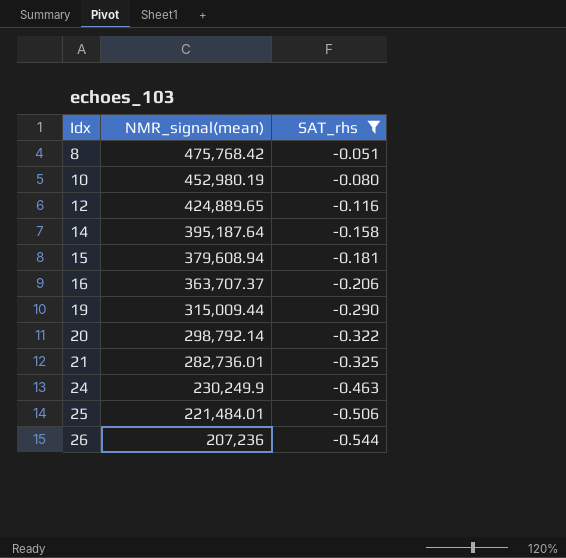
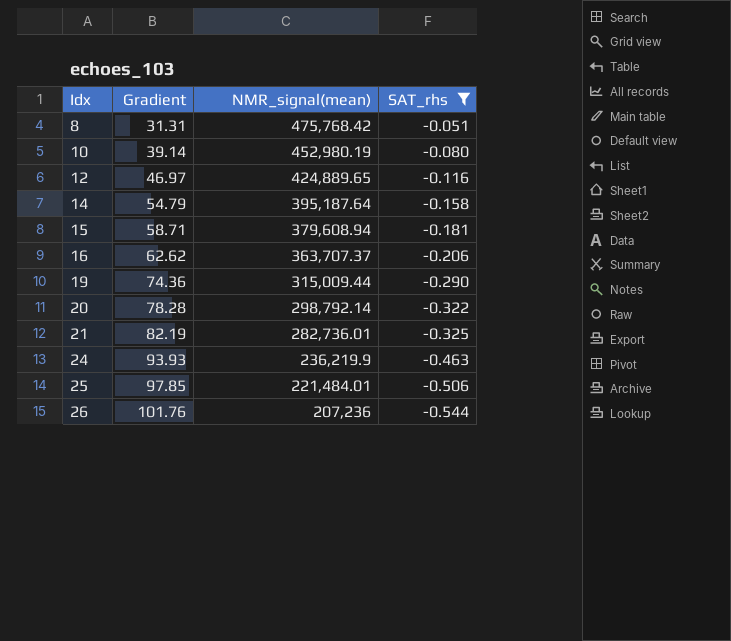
column Gradient | position: none -> 2
24 | NMR_signal(mean): 230,249.9 -> 236,219.9

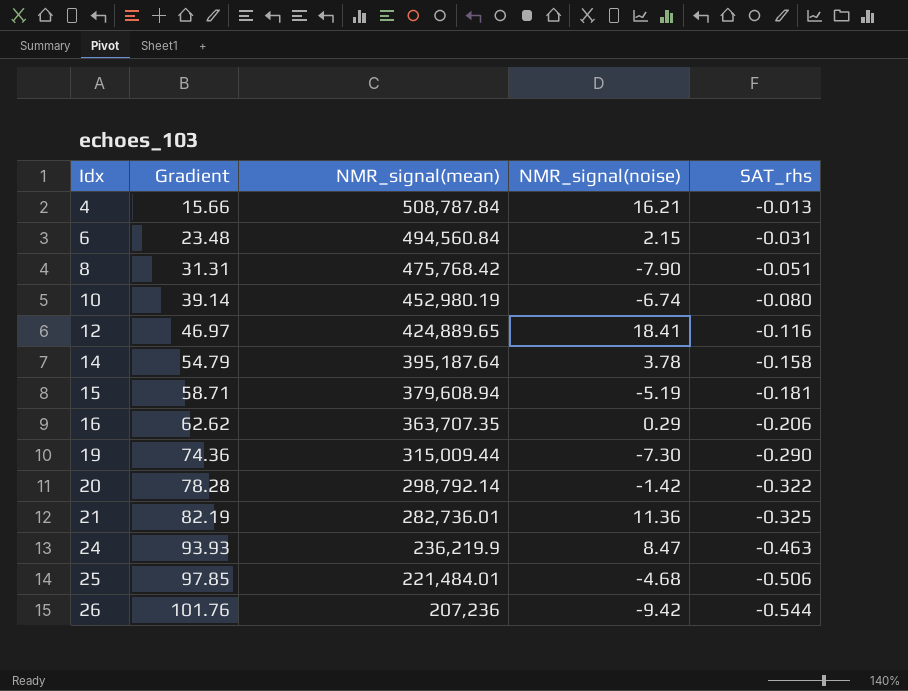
filter: SAT_rhs <= -0.051 -> none
column NMR_signal(noise) | position: none -> 4
16 | NMR_signal(mean): 363,707.37 -> 363,707.35

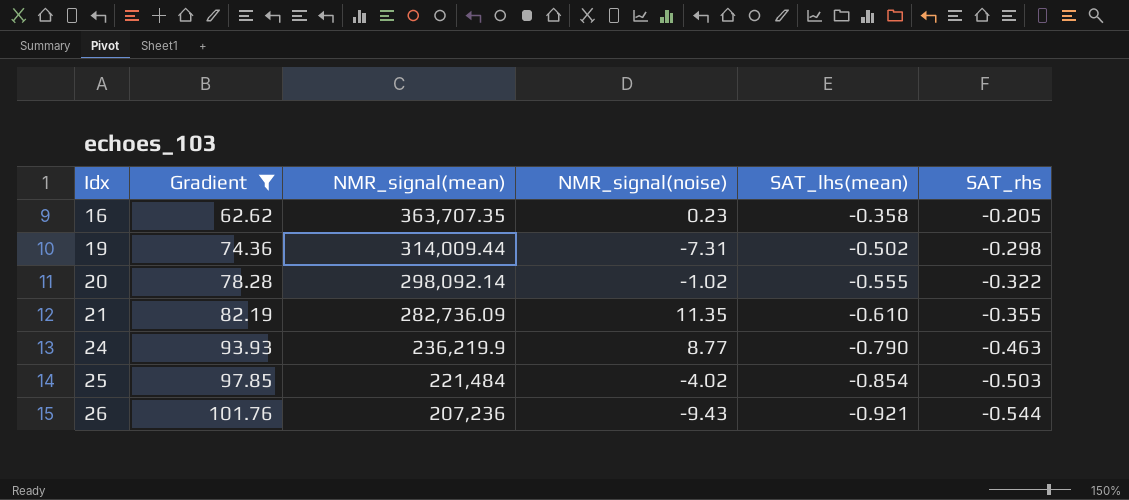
filter: none -> Gradient >= 62.62
column SAT_lhs(mean) | position: none -> 5
16 | NMR_signal(noise): 0.29 -> 0.23
16 | SAT_rhs: -0.206 -> -0.205
19 | NMR_signal(mean): 315,009.44 -> 314,009.44
19 | NMR_signal(noise): -7.30 -> -7.31
19 | SAT_rhs: -0.290 -> -0.298
20 | NMR_signal(mean): 298,792.14 -> 298,092.14
20 | NMR_signal(noise): -1.42 -> -1.02
21 | NMR_signal(mean): 282,736.01 -> 282,736.09
21 | NMR_signal(noise): 11.36 -> 11.35
21 | SAT_rhs: -0.325 -> -0.355
24 | NMR_signal(noise): 8.47 -> 8.77
25 | NMR_signal(mean): 221,484.01 -> 221,484
25 | NMR_signal(noise): -4.68 -> -4.02
25 | SAT_rhs: -0.506 -> -0.503
26 | NMR_signal(noise): -9.42 -> -9.43

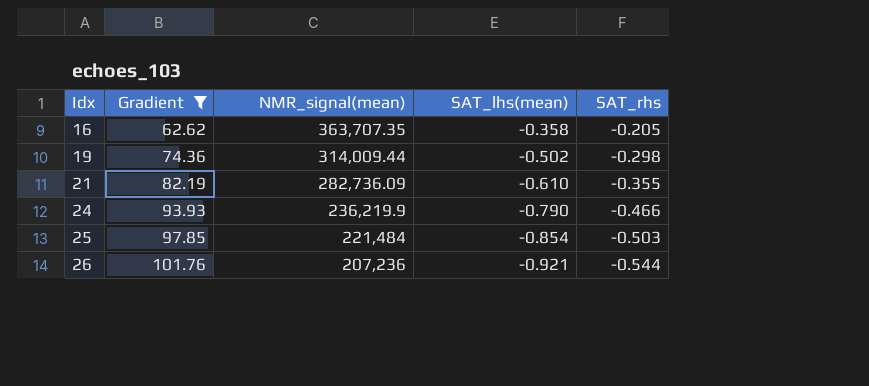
column NMR_signal(noise) | position: 4 -> none
row 20: 78.28 | 298,092.14 | -1.02 | -0.555 | -0.322 -> none
24 | SAT_rhs: -0.463 -> -0.466

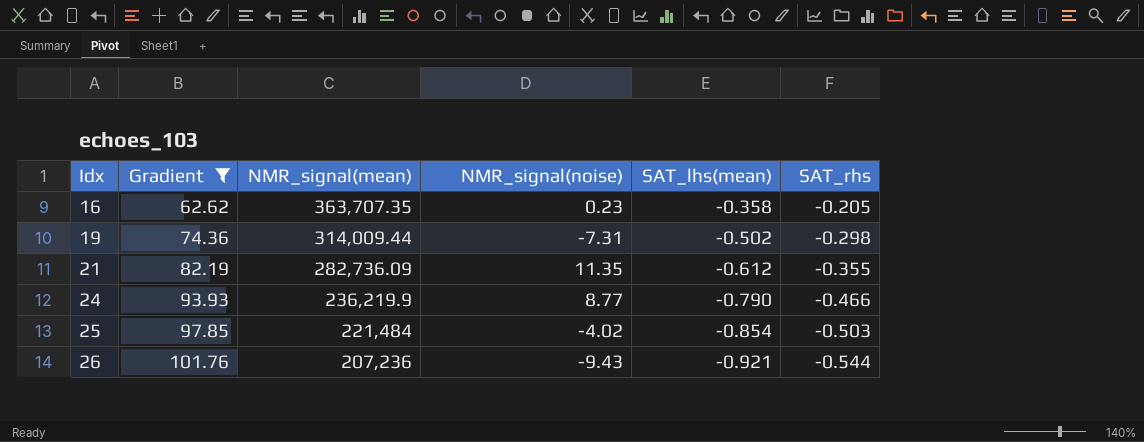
column NMR_signal(noise) | position: none -> 4
21 | SAT_lhs(mean): -0.610 -> -0.612

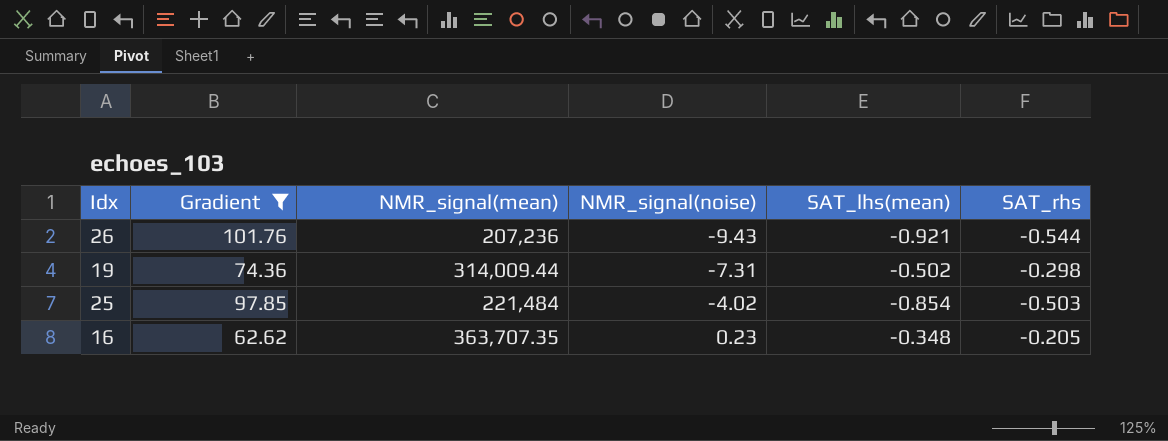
row order: Idx ascending -> NMR_signal(noise) ascending
row 21: 82.19 | 282,736.09 | 11.35 | -0.612 | -0.355 -> none
row 24: 93.93 | 236,219.9 | 8.77 | -0.790 | -0.466 -> none
16 | SAT_lhs(mean): -0.358 -> -0.348

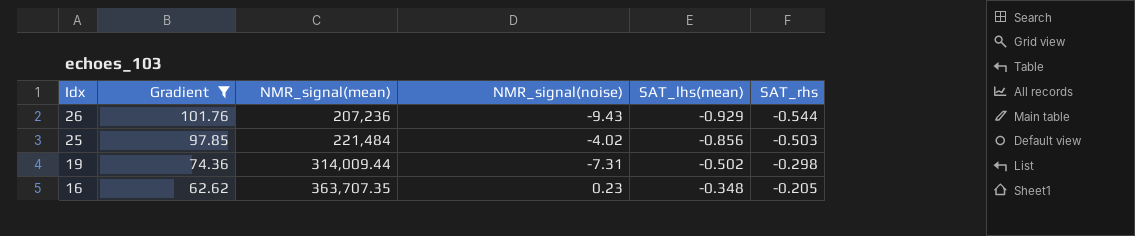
row order: NMR_signal(noise) ascending -> Idx descending
26 | SAT_lhs(mean): -0.921 -> -0.929
25 | SAT_lhs(mean): -0.854 -> -0.856

